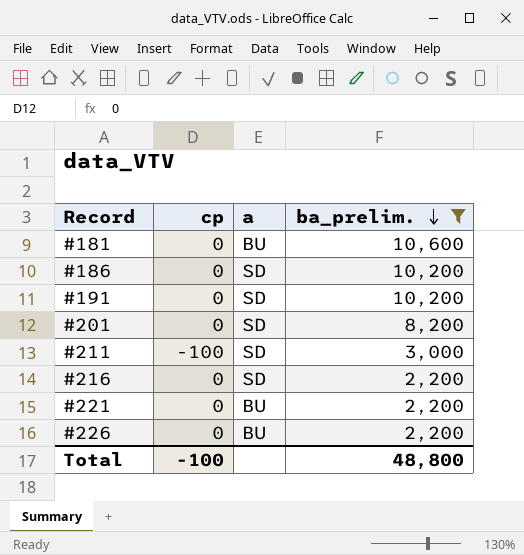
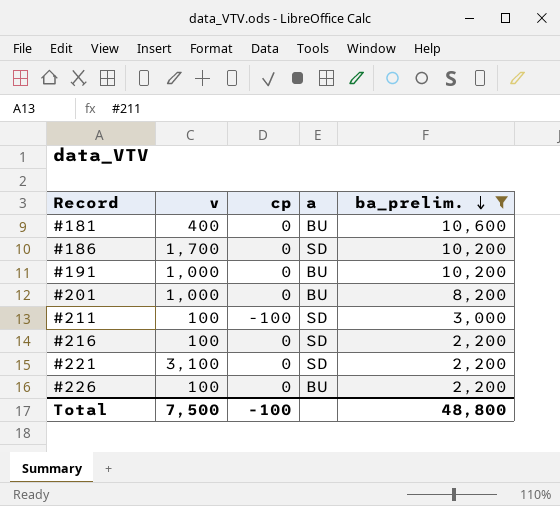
column v | position: none -> 2
#191 | a: SD -> BU
#201 | a: SD -> BU
#221 | a: BU -> SD

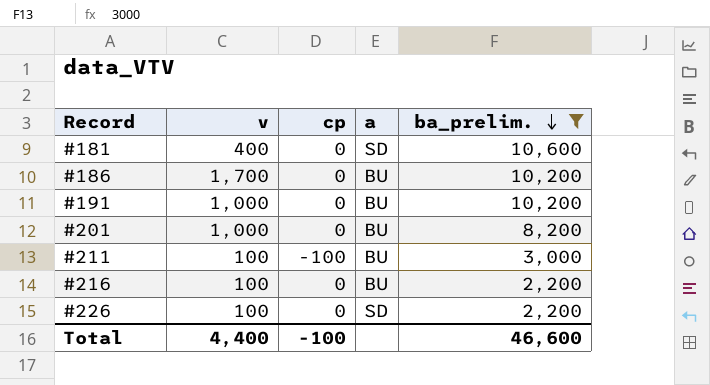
row #221: 3,100 | 0 | SD | 2,200 -> none
#181 | a: BU -> SD
#186 | a: SD -> BU
#211 | a: SD -> BU
#216 | a: SD -> BU
#226 | a: BU -> SD
Total | v: 7,500 -> 4,400
Total | ba_prelim.: 48,800 -> 46,600

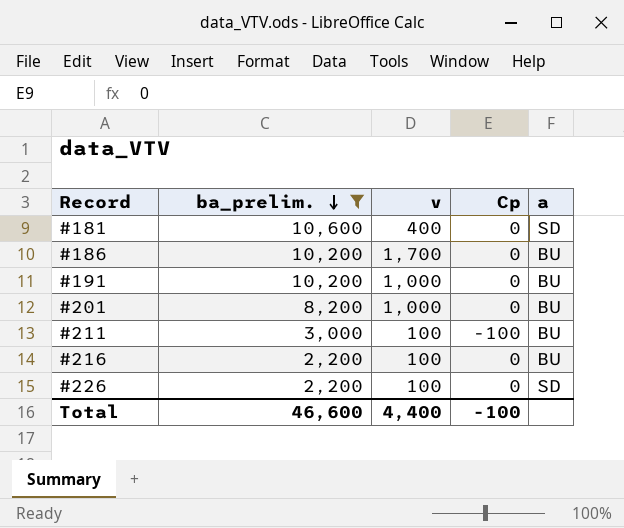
column ba_prelim. | position: 5 -> 2
column name: cp -> Cp

